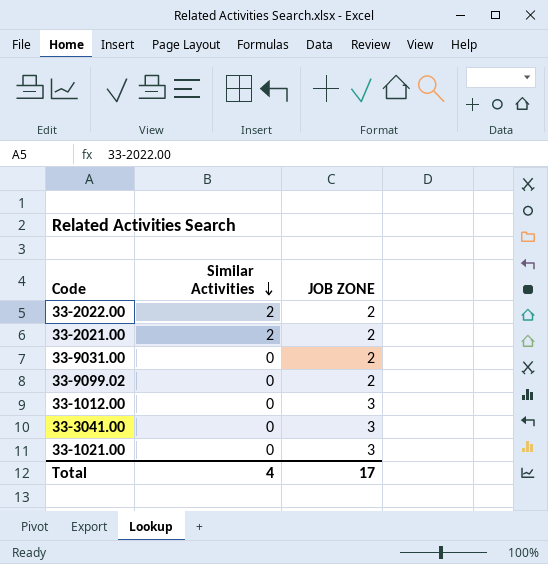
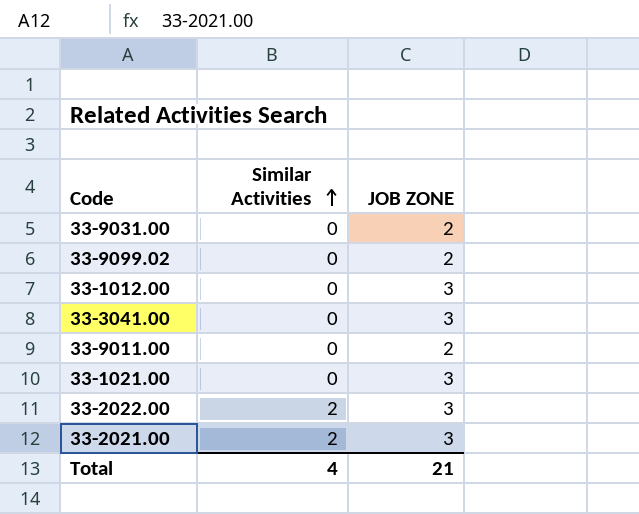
row order: Similar Activities descending -> Similar Activities ascending
row 33-9011.00: none -> 0 | 2
33-2022.00 | JOB ZONE: 2 -> 3
33-2021.00 | JOB ZONE: 2 -> 3
Total | JOB ZONE: 17 -> 21

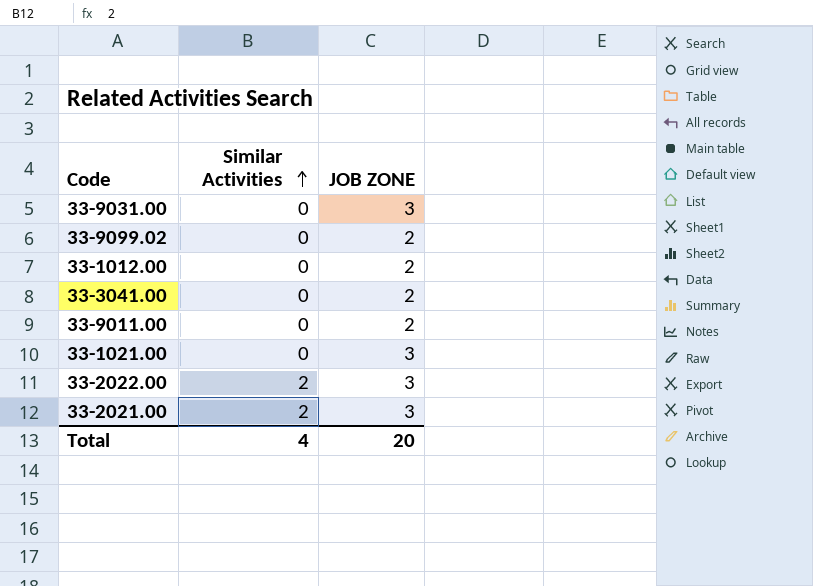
33-9031.00 | JOB ZONE: 2 -> 3
33-1012.00 | JOB ZONE: 3 -> 2
33-3041.00 | JOB ZONE: 3 -> 2
Total | JOB ZONE: 21 -> 20

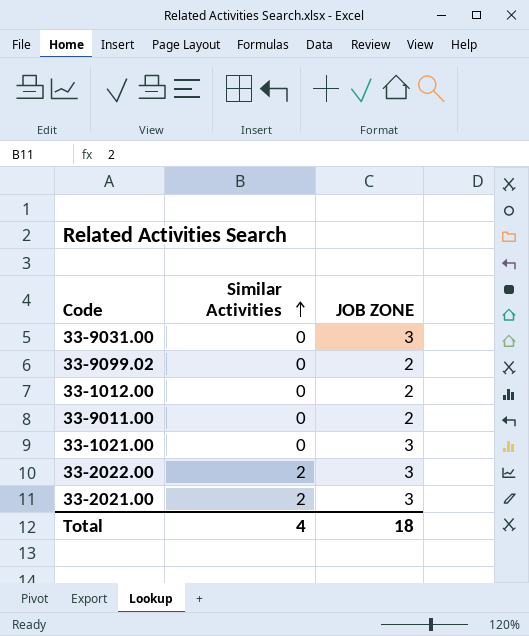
row 33-3041.00: 0 | 2 -> none
Total | JOB ZONE: 20 -> 18

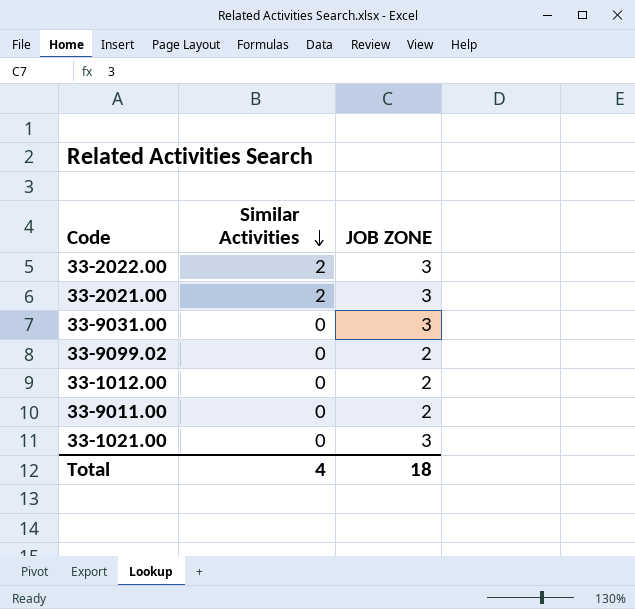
row order: Similar Activities ascending -> Similar Activities descending

